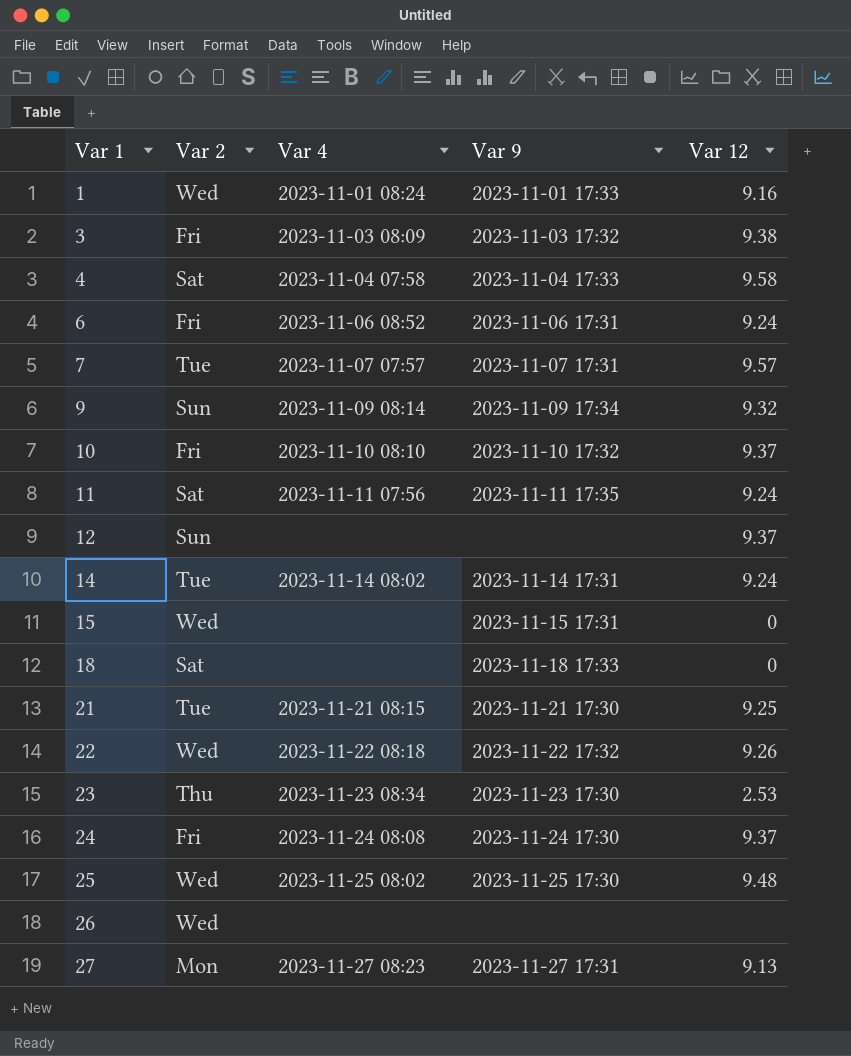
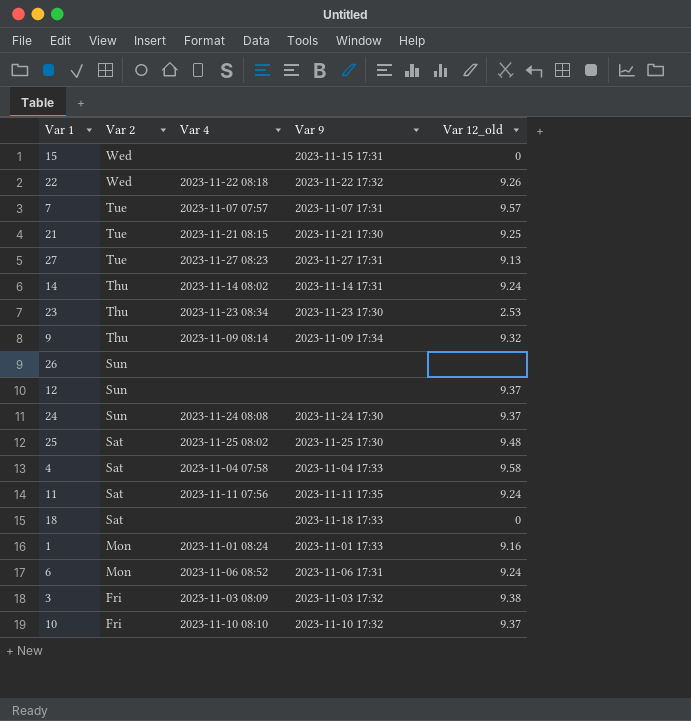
row order: Var 1 ascending -> Var 2 descending
column name: Var 12 -> Var 12_old
27 | Var 2: Mon -> Tue
14 | Var 2: Tue -> Thu
9 | Var 2: Sun -> Thu
26 | Var 2: Wed -> Sun
24 | Var 2: Fri -> Sun
25 | Var 2: Wed -> Sat
1 | Var 2: Wed -> Mon
6 | Var 2: Fri -> Mon

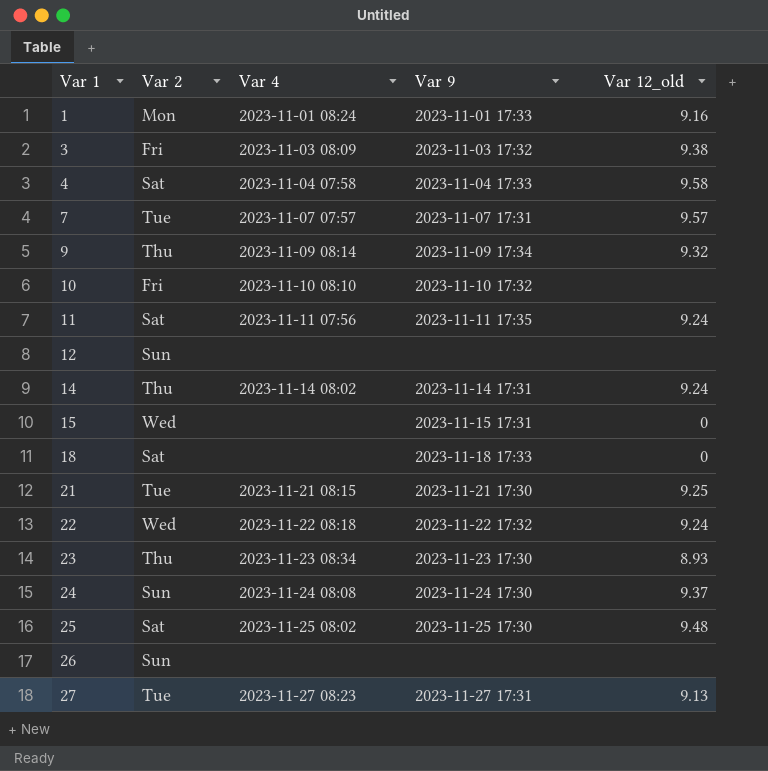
row order: Var 2 descending -> Var 1 ascending
row 6: Mon | 2023-11-06 08:52 | 2023-11-06 17:31 | 9.24 -> none
10 | Var 12_old: 9.37 -> none
12 | Var 12_old: 9.37 -> none
22 | Var 12_old: 9.26 -> 9.24
23 | Var 12_old: 2.53 -> 8.93

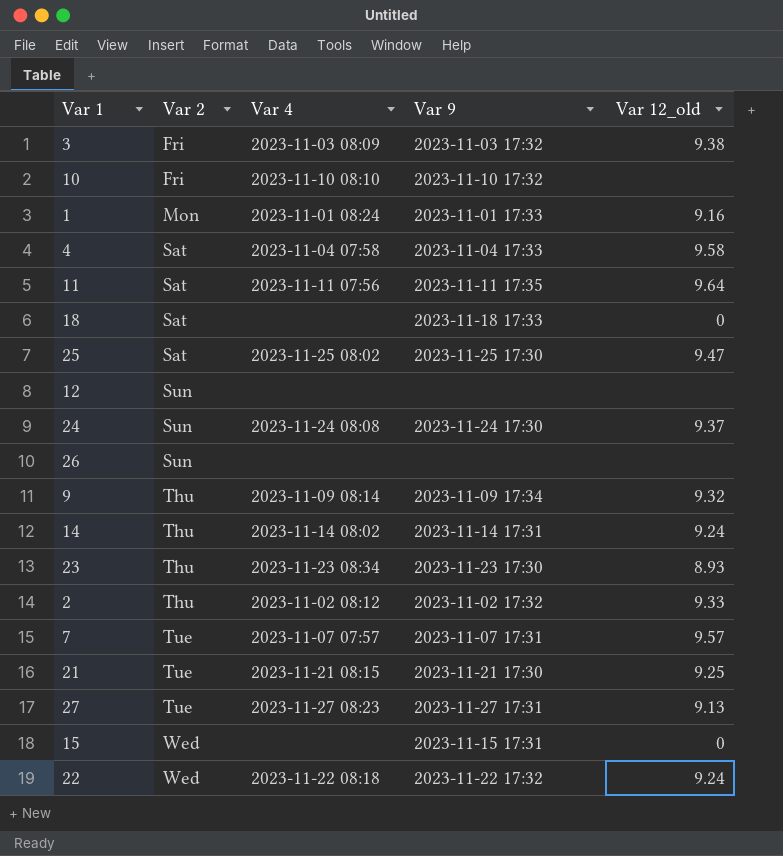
row order: Var 1 ascending -> Var 2 ascending
11 | Var 12_old: 9.24 -> 9.64
25 | Var 12_old: 9.48 -> 9.47
row 2: none -> Thu | 2023-11-02 08:12 | 2023-11-02 17:32 | 9.33

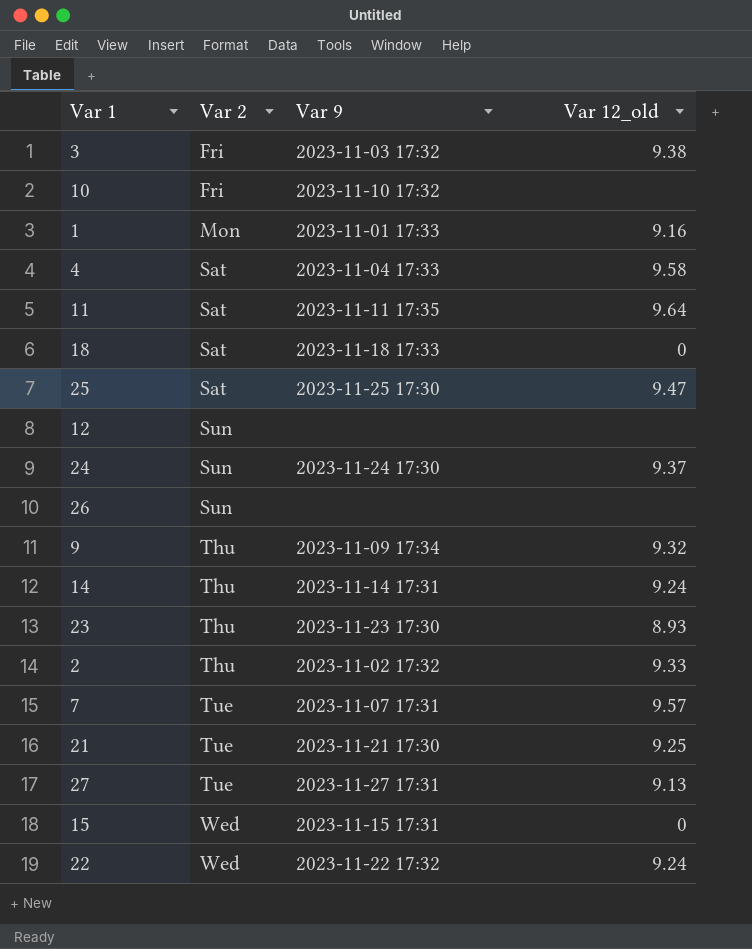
column Var 4 | position: 3 -> none

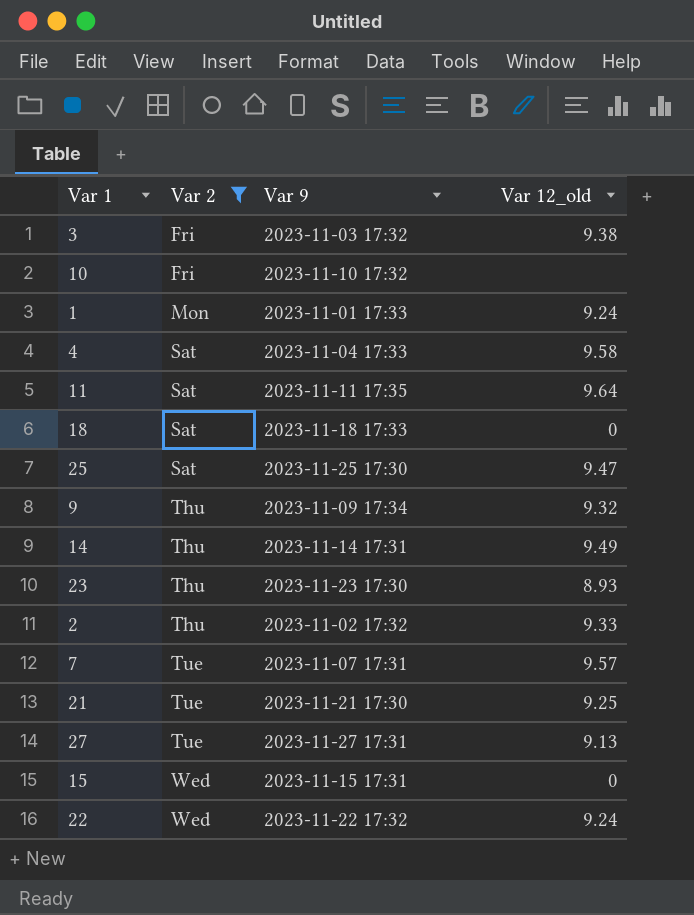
filter: none -> Var 2 != Sun
1 | Var 12_old: 9.16 -> 9.24
14 | Var 12_old: 9.24 -> 9.49

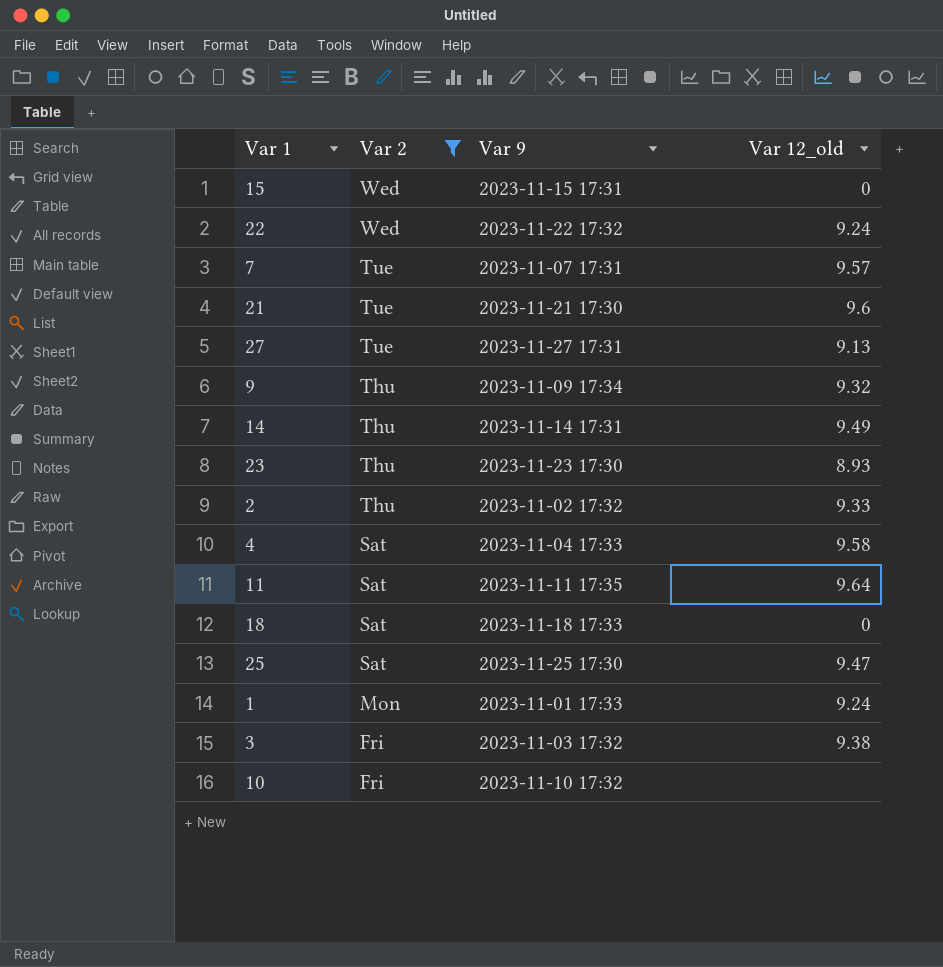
row order: Var 2 ascending -> Var 2 descending
21 | Var 12_old: 9.25 -> 9.6

